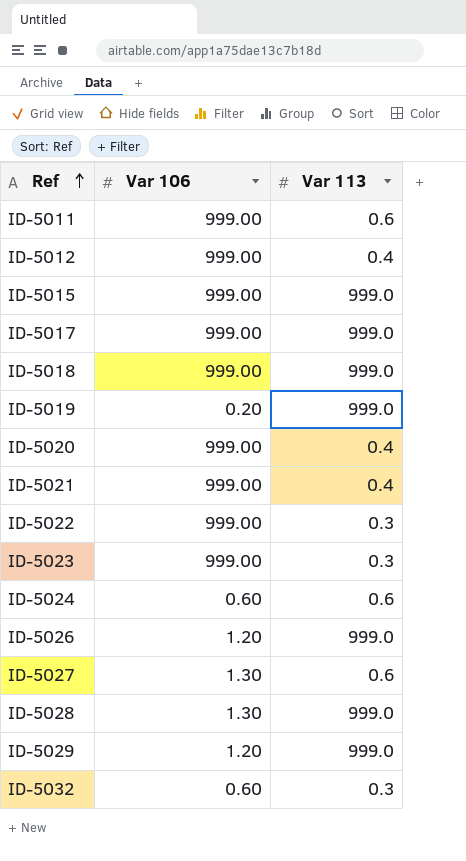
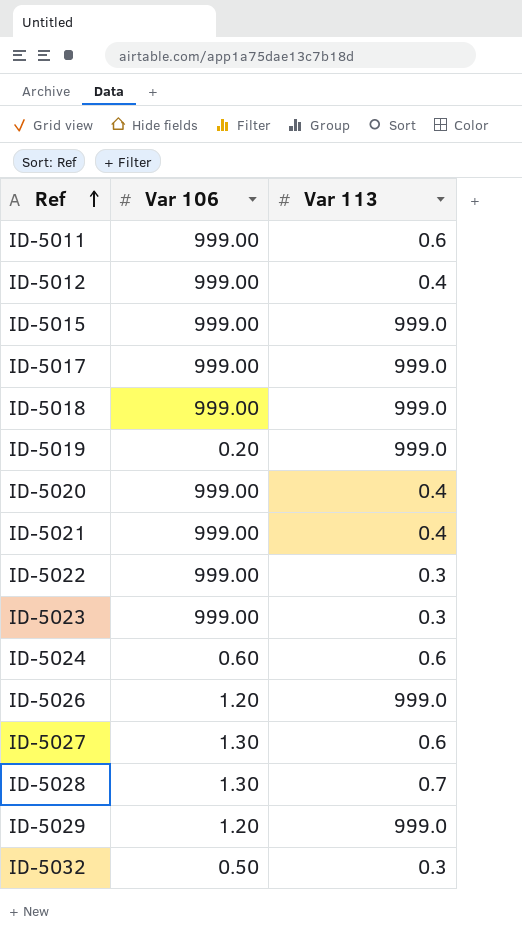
ID-5028 | Var 113: 999.0 -> 0.7
ID-5032 | Var 106: 0.60 -> 0.50

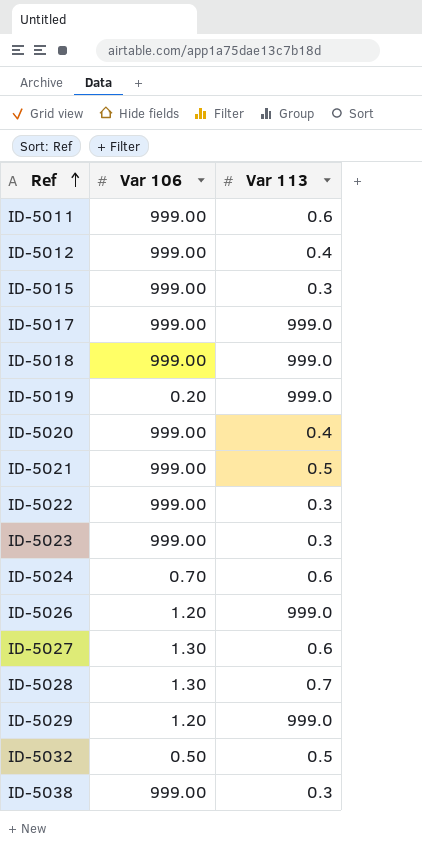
ID-5015 | Var 113: 999.0 -> 0.3
ID-5021 | Var 113: 0.4 -> 0.5
ID-5024 | Var 106: 0.60 -> 0.70
ID-5032 | Var 113: 0.3 -> 0.5
row ID-5038: none -> 999.00 | 0.3

